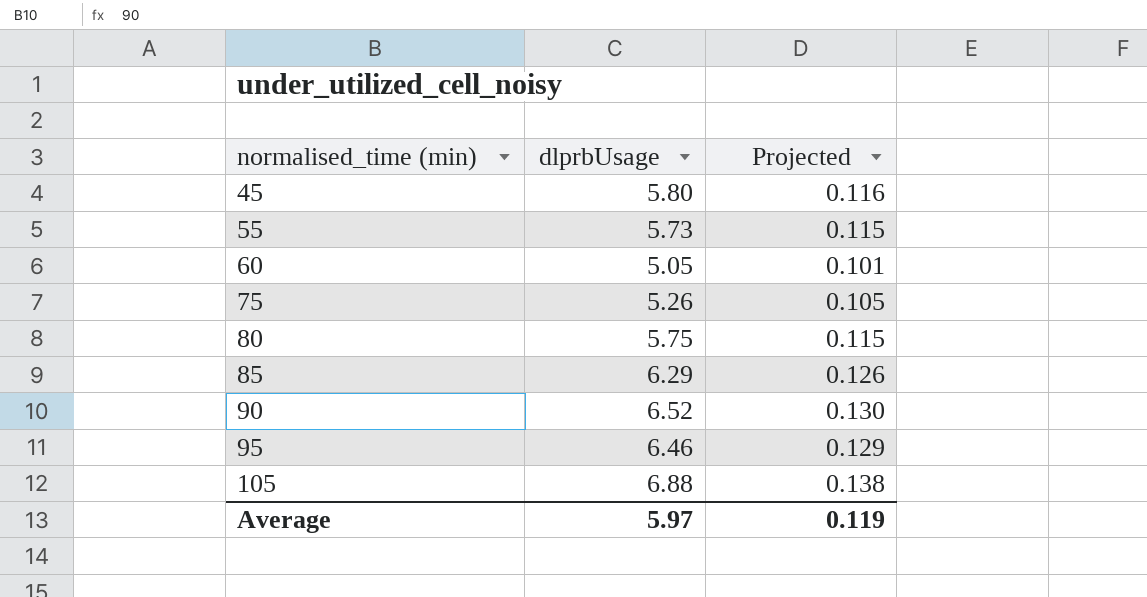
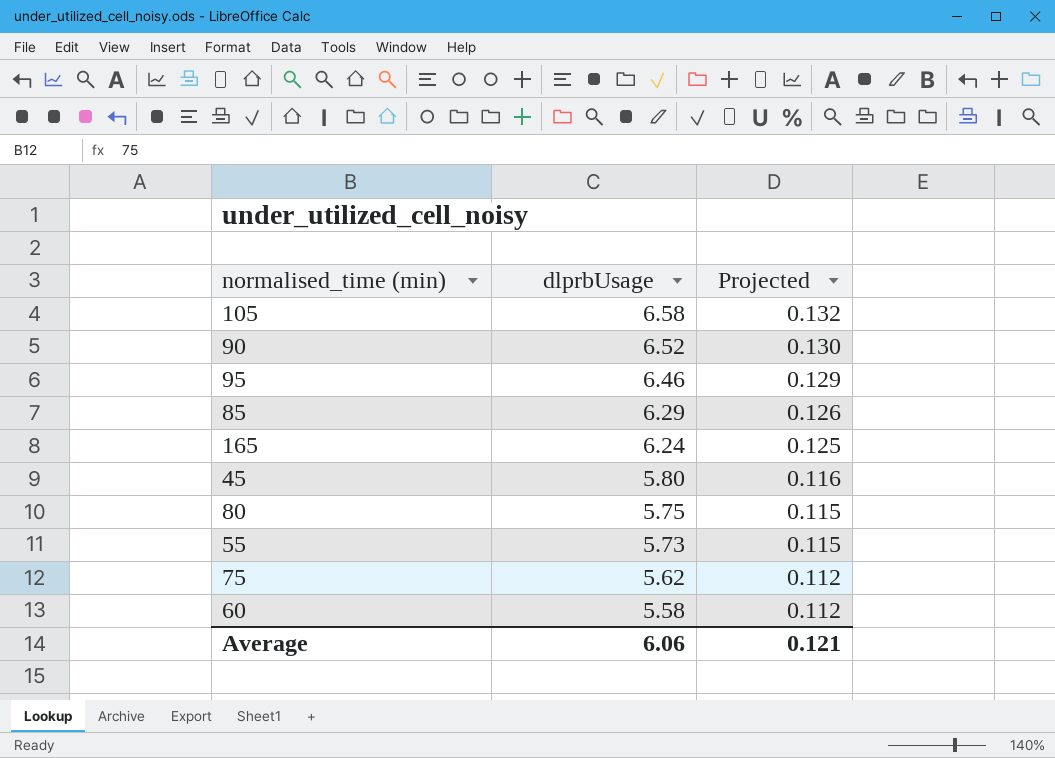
row order: normalised_time (min) ascending -> dlprbUsage descending
105 | dlprbUsage: 6.88 -> 6.58
105 | Projected: 0.138 -> 0.132
row 165: none -> 6.24 | 0.125
75 | dlprbUsage: 5.26 -> 5.62
75 | Projected: 0.105 -> 0.112
60 | dlprbUsage: 5.05 -> 5.58
60 | Projected: 0.101 -> 0.112
Average | dlprbUsage: 5.97 -> 6.06
Average | Projected: 0.119 -> 0.121

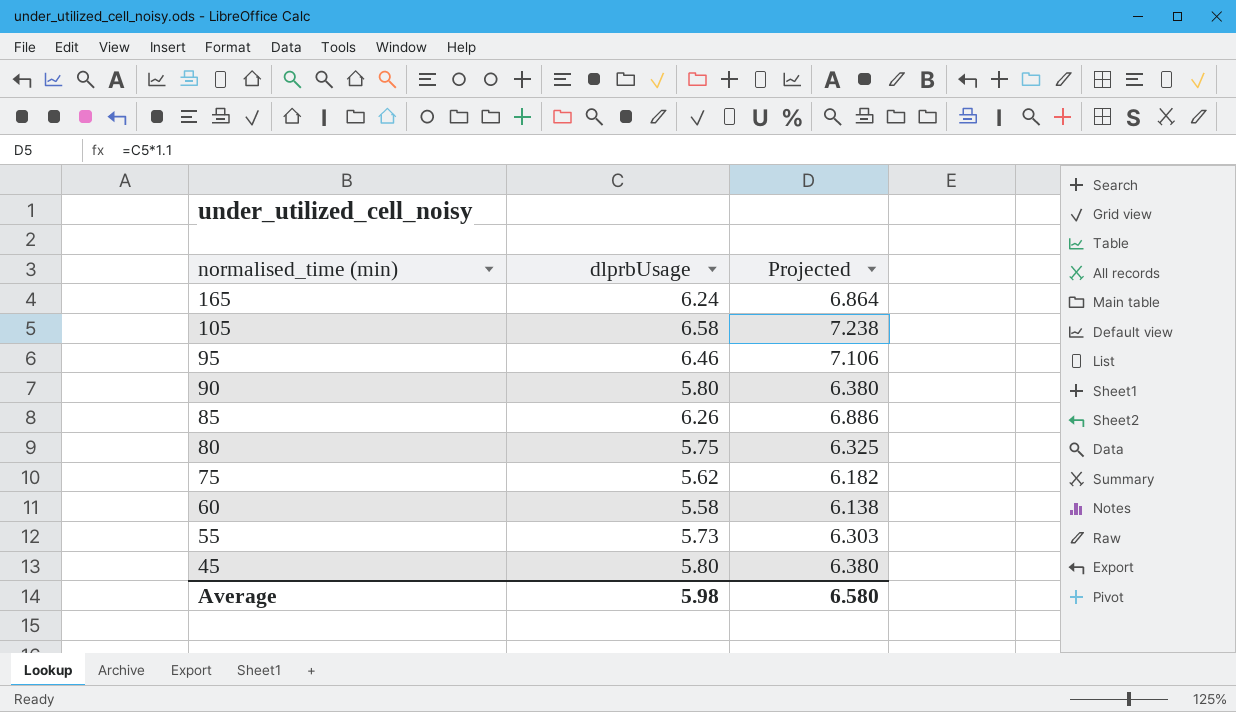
row order: dlprbUsage descending -> normalised_time (min) descending
column Projected | formula: [dlprbUsage] * 0.02 -> [dlprbUsage] * 1.1
90 | dlprbUsage: 6.52 -> 5.80
85 | dlprbUsage: 6.29 -> 6.26
Average | dlprbUsage: 6.06 -> 5.98
Average | Projected: 0.121 -> 6.580

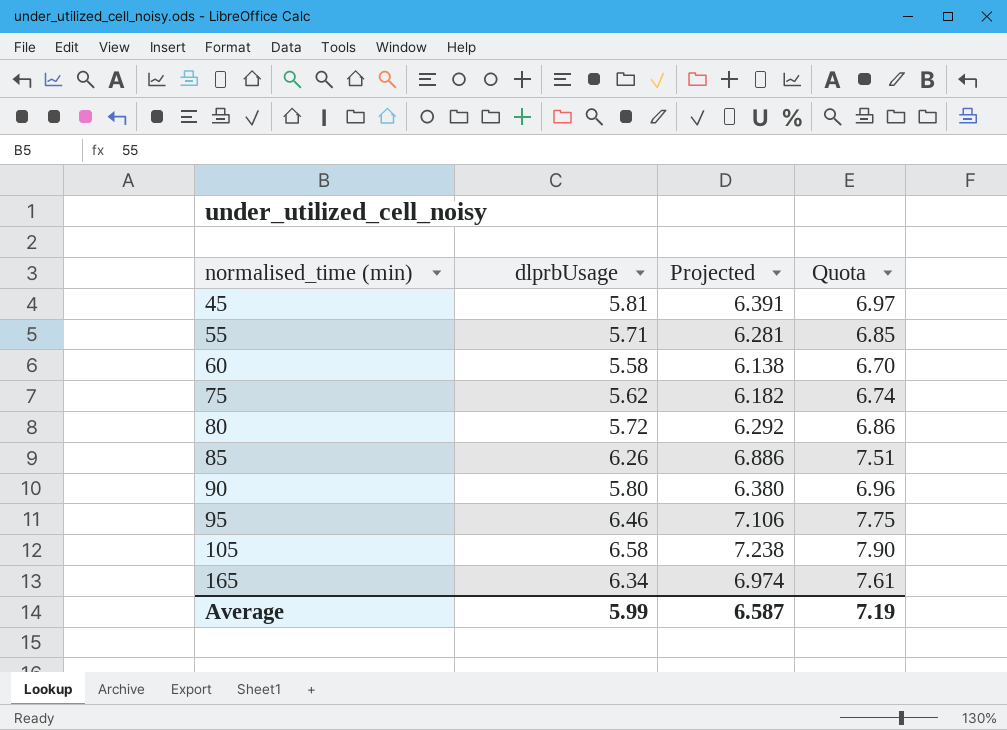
row order: normalised_time (min) descending -> normalised_time (min) ascending
column Quota | formula: none -> [dlprbUsage] * 1.2
45 | dlprbUsage: 5.80 -> 5.81
45 | Projected: 6.380 -> 6.391
55 | dlprbUsage: 5.73 -> 5.71
55 | Projected: 6.303 -> 6.281
80 | dlprbUsage: 5.75 -> 5.72
80 | Projected: 6.325 -> 6.292
165 | dlprbUsage: 6.24 -> 6.34
165 | Projected: 6.864 -> 6.974
Average | dlprbUsage: 5.98 -> 5.99
Average | Projected: 6.580 -> 6.587

